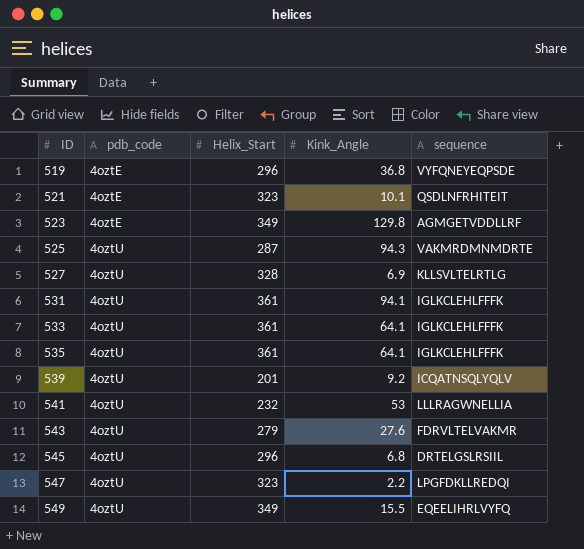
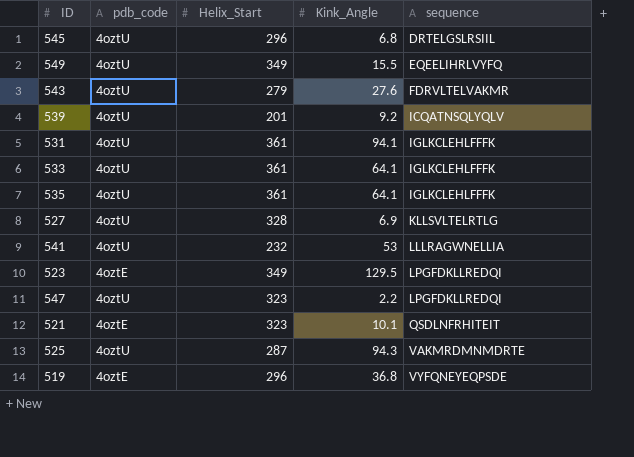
row order: ID ascending -> sequence ascending
523 | Kink_Angle: 129.8 -> 129.5
523 | sequence: AGMGETVDDLLRF -> LPGFDKLLREDQI

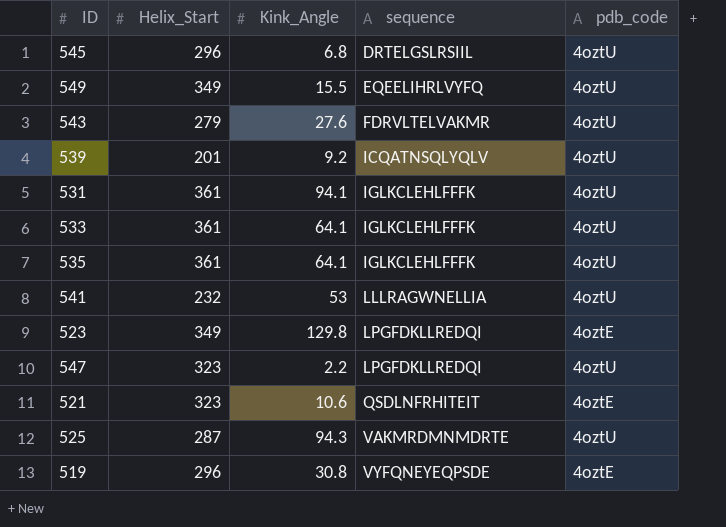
column pdb_code | position: 2 -> 5
row 527: 4oztU | 328 | 6.9 | KLLSVLTELRTLG -> none
523 | Kink_Angle: 129.5 -> 129.8
521 | Kink_Angle: 10.1 -> 10.6
519 | Kink_Angle: 36.8 -> 30.8

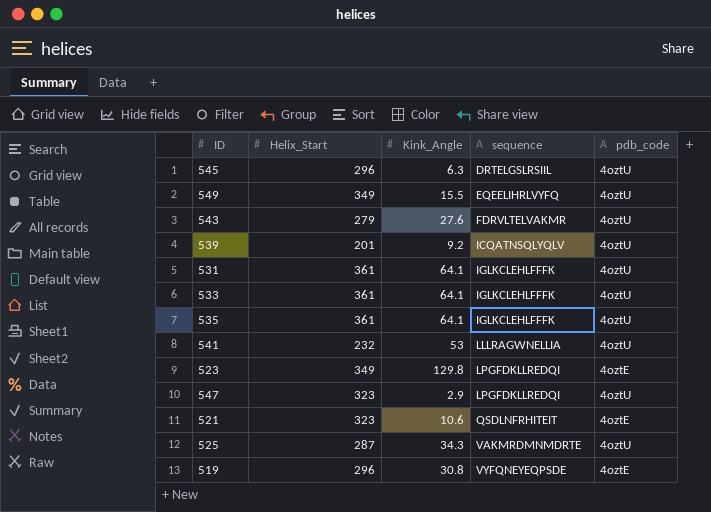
545 | Kink_Angle: 6.8 -> 6.3
531 | Kink_Angle: 94.1 -> 64.1
547 | Kink_Angle: 2.2 -> 2.9
525 | Kink_Angle: 94.3 -> 34.3

